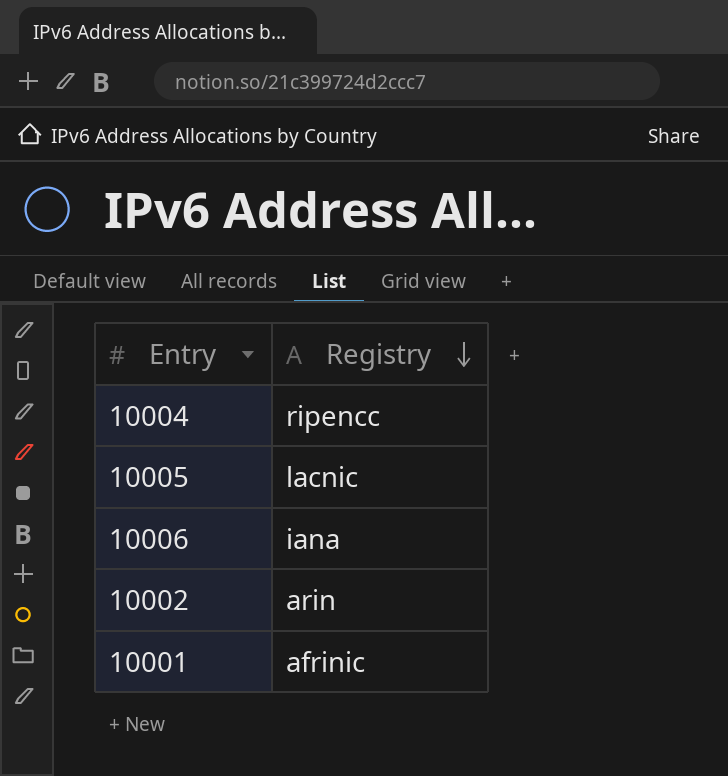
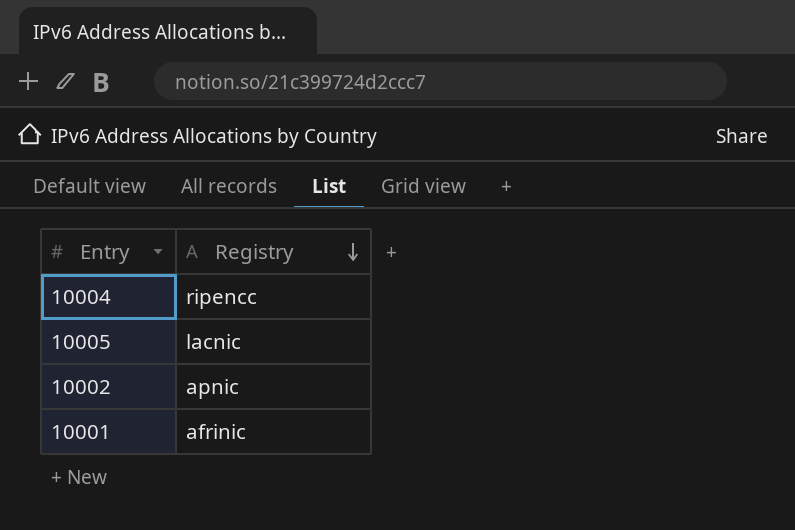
row 10006: iana -> none
10002 | Registry: arin -> apnic

